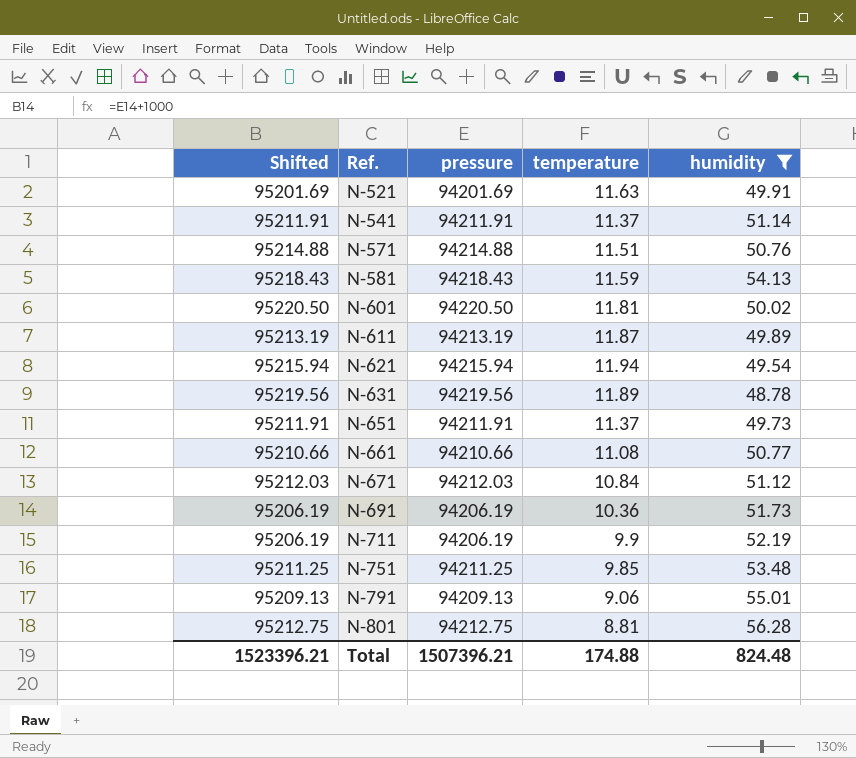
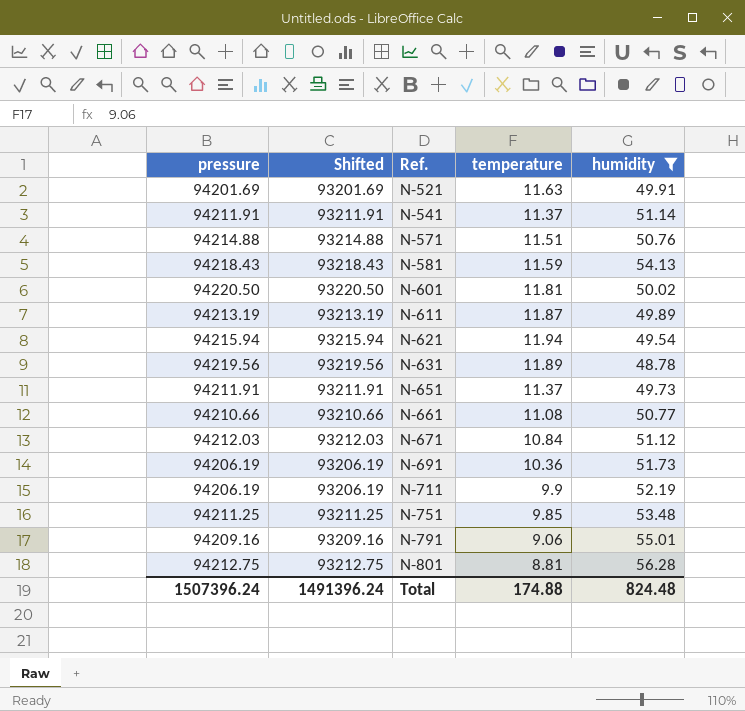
column pressure | position: 3 -> 1
column Shifted | formula: [pressure] + 1000 -> [pressure] - 1000
N-791 | pressure: 94209.13 -> 94209.16
Total | pressure: 1507396.21 -> 1507396.24
Total | Shifted: 1523396.21 -> 1491396.24

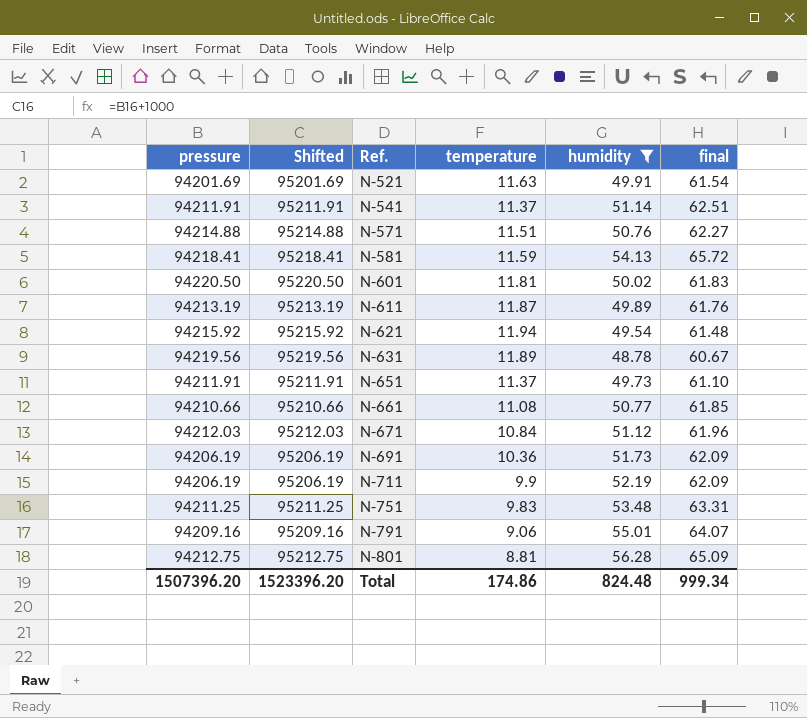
column Shifted | formula: [pressure] - 1000 -> [pressure] + 1000
column final | formula: none -> [temperature] + [humidity]
N-581 | pressure: 94218.43 -> 94218.41
N-621 | pressure: 94215.94 -> 94215.92
N-751 | temperature: 9.85 -> 9.83
Total | pressure: 1507396.24 -> 1507396.20
Total | Shifted: 1491396.24 -> 1523396.20
Total | temperature: 174.88 -> 174.86

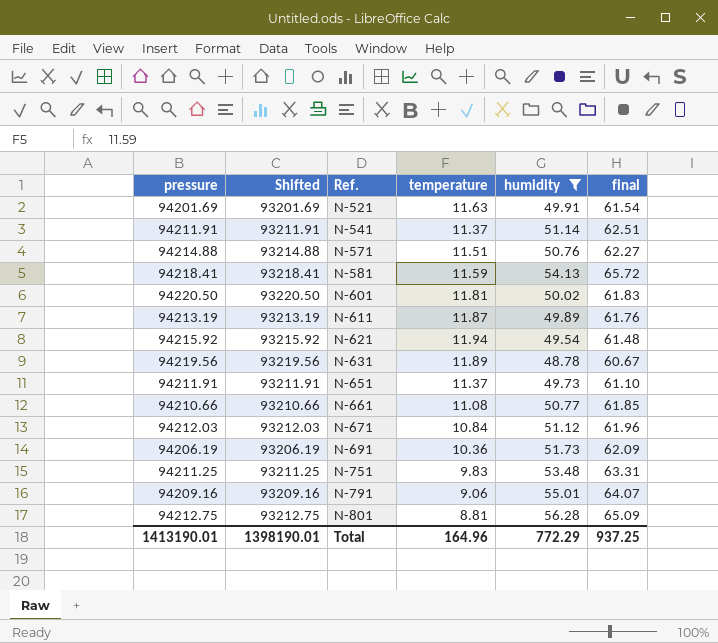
column Shifted | formula: [pressure] + 1000 -> [pressure] - 1000
row N-711: 94206.19 | 95206.19 | 9.9 | 52.19 | 62.09 -> none
Total | pressure: 1507396.20 -> 1413190.01
Total | Shifted: 1523396.20 -> 1398190.01
Total | temperature: 174.86 -> 164.96
Total | humidity: 824.48 -> 772.29
Total | final: 999.34 -> 937.25

